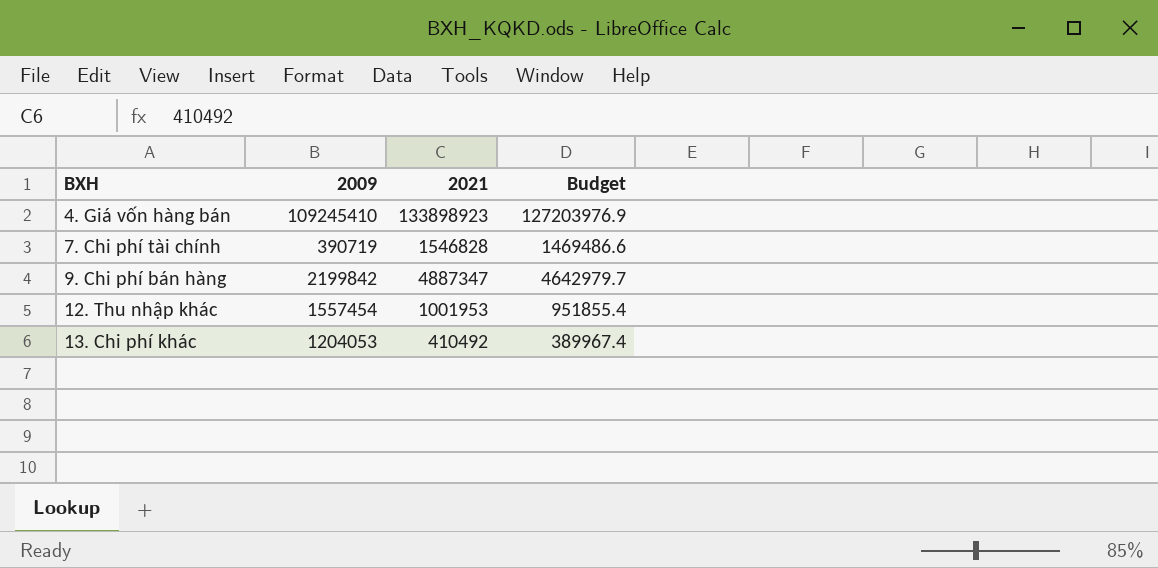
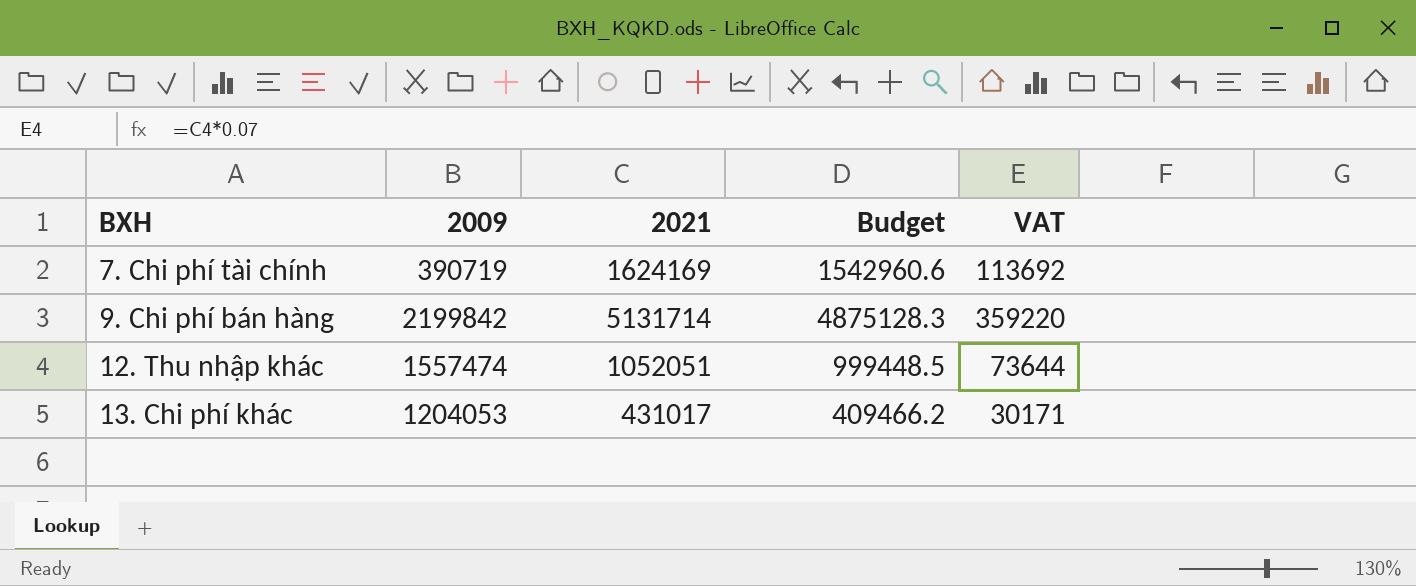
column VAT | formula: none -> [2021] * 0.07
row 4. Giá vốn hàng bán: 109245410 | 133898923 | 127203976.9 -> none
7. Chi phí tài chính | 2021: 1546828 -> 1624169
7. Chi phí tài chính | Budget: 1469486.6 -> 1542960.6
9. Chi phí bán hàng | 2021: 4887347 -> 5131714
9. Chi phí bán hàng | Budget: 4642979.7 -> 4875128.3
12. Thu nhập khác | 2009: 1557454 -> 1557474
12. Thu nhập khác | 2021: 1001953 -> 1052051
12. Thu nhập khác | Budget: 951855.4 -> 999448.5
13. Chi phí khác | 2021: 410492 -> 431017
13. Chi phí khác | Budget: 389967.4 -> 409466.2

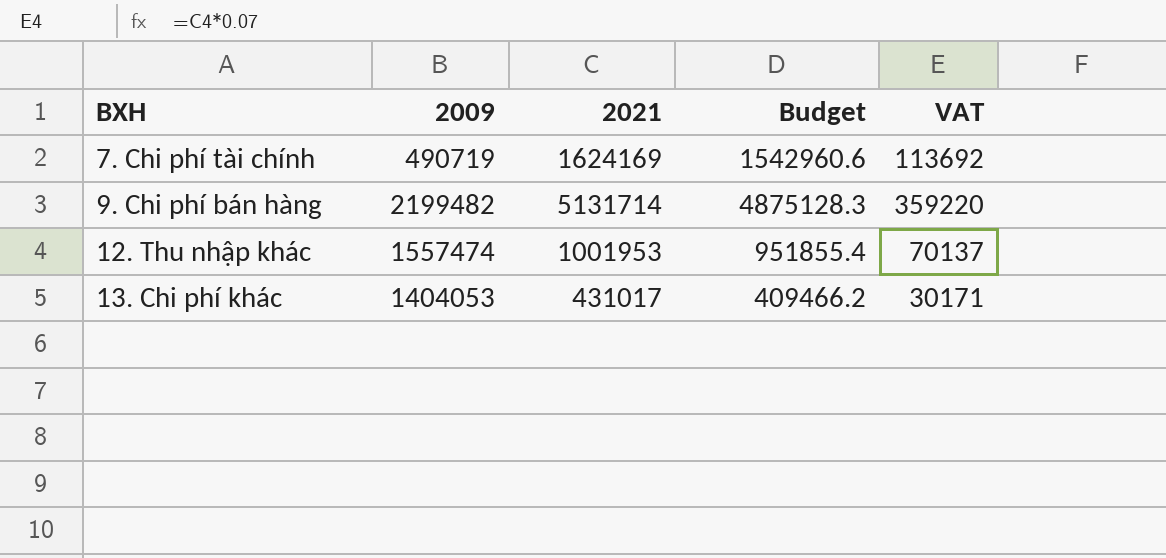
7. Chi phí tài chính | 2009: 390719 -> 490719
9. Chi phí bán hàng | 2009: 2199842 -> 2199482
12. Thu nhập khác | 2021: 1052051 -> 1001953
12. Thu nhập khác | Budget: 999448.5 -> 951855.4
12. Thu nhập khác | VAT: 73644 -> 70137
13. Chi phí khác | 2009: 1204053 -> 1404053

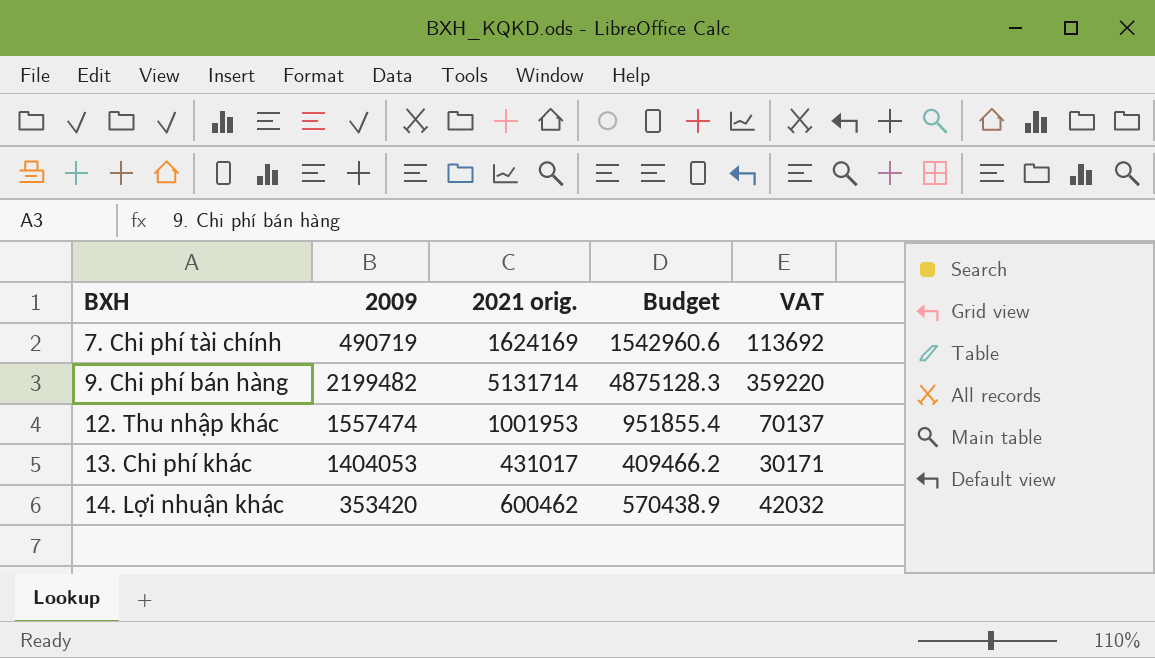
column name: 2021 -> 2021 orig.
row 14. Lợi nhuận khác: none -> 353420 | 600462 | 570438.9 | 42032

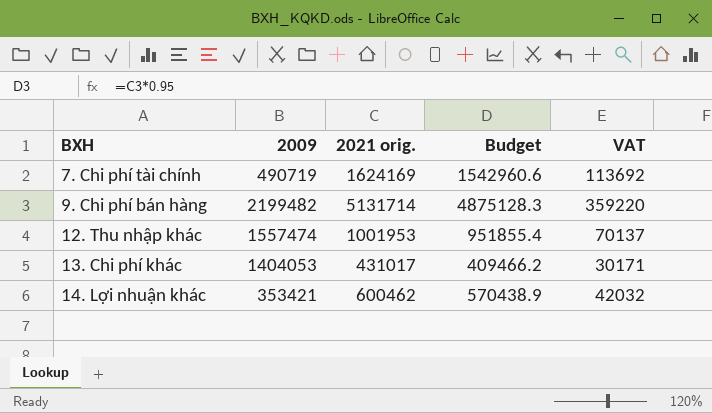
14. Lợi nhuận khác | 2009: 353420 -> 353421

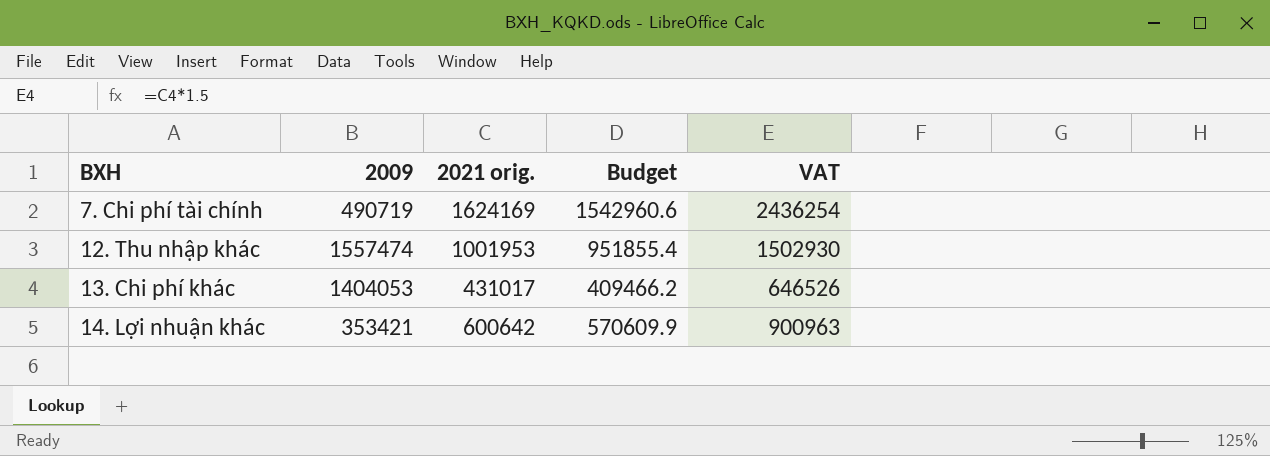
column VAT | formula: [2021 orig.] * 0.07 -> [2021 orig.] * 1.5
row 9. Chi phí bán hàng: 2199482 | 5131714 | 4875128.3 | 359220 -> none
14. Lợi nhuận khác | 2021 orig.: 600462 -> 600642
14. Lợi nhuận khác | Budget: 570438.9 -> 570609.9

